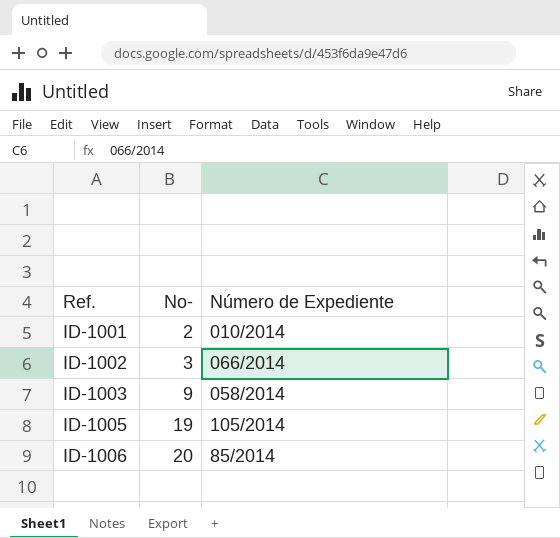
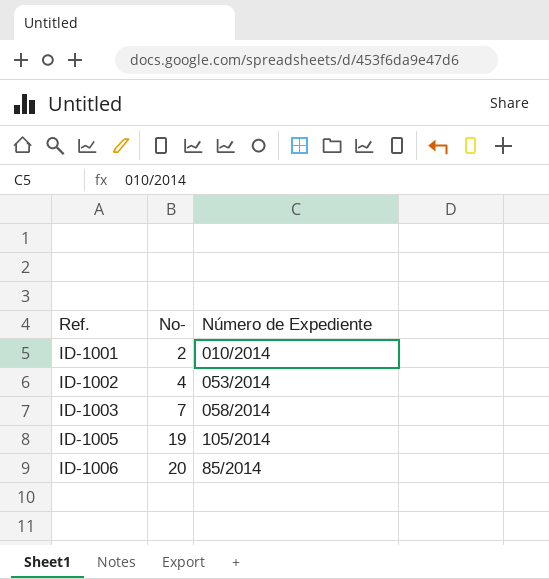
ID-1002 | No-: 3 -> 4
ID-1002 | Número de Expediente: 066/2014 -> 053/2014
ID-1003 | No-: 9 -> 7

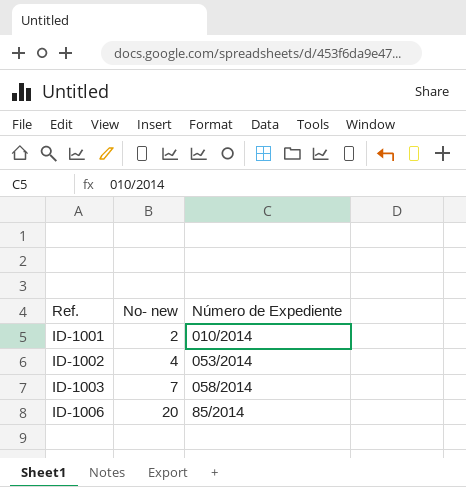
column name: No- -> No- new
row ID-1005: 19 | 105/2014 -> none

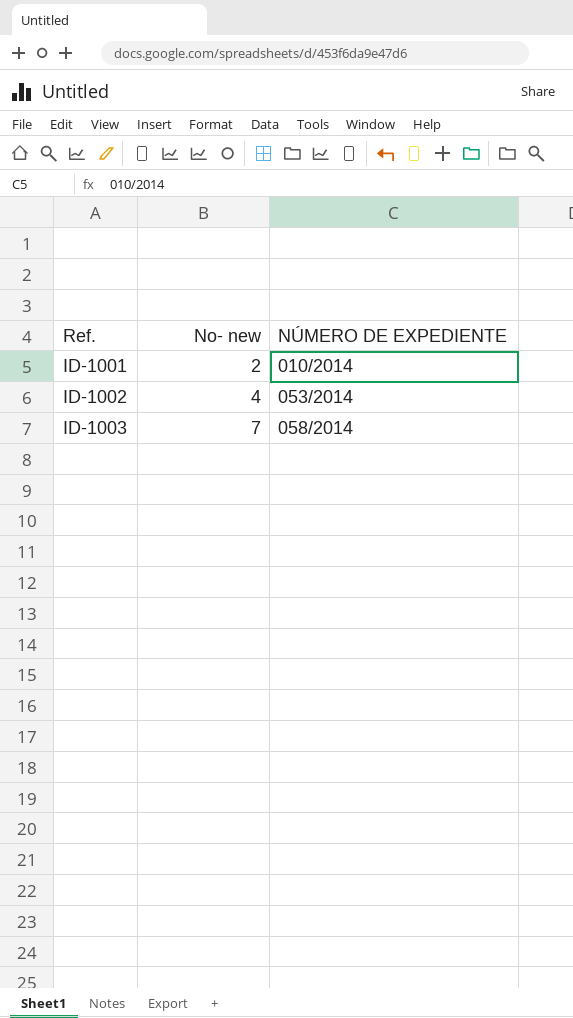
column name: Número de Expediente -> NÚMERO DE EXPEDIENTE
row ID-1006: 20 | 85/2014 -> none

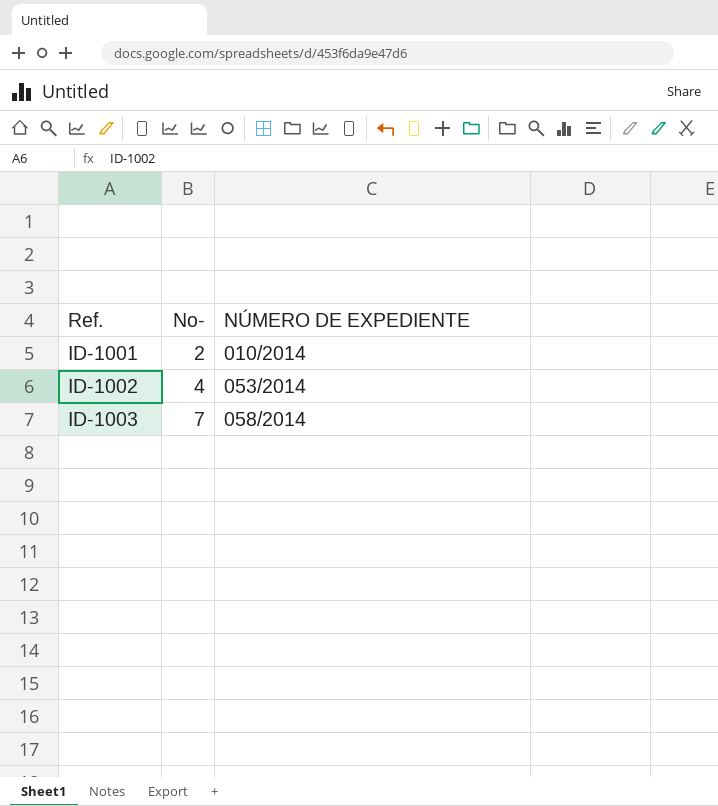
column name: No- new -> No-

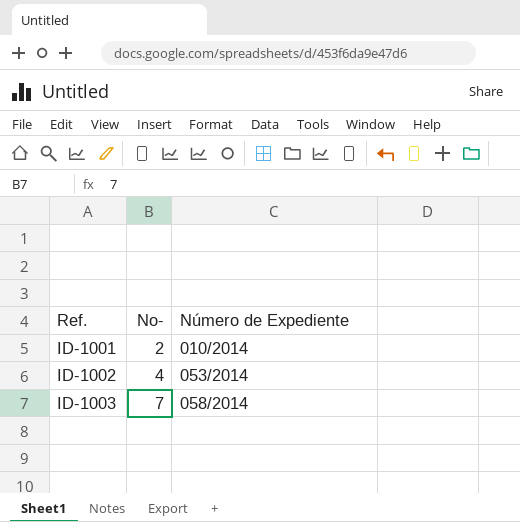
column name: NÚMERO DE EXPEDIENTE -> Número de Expediente

